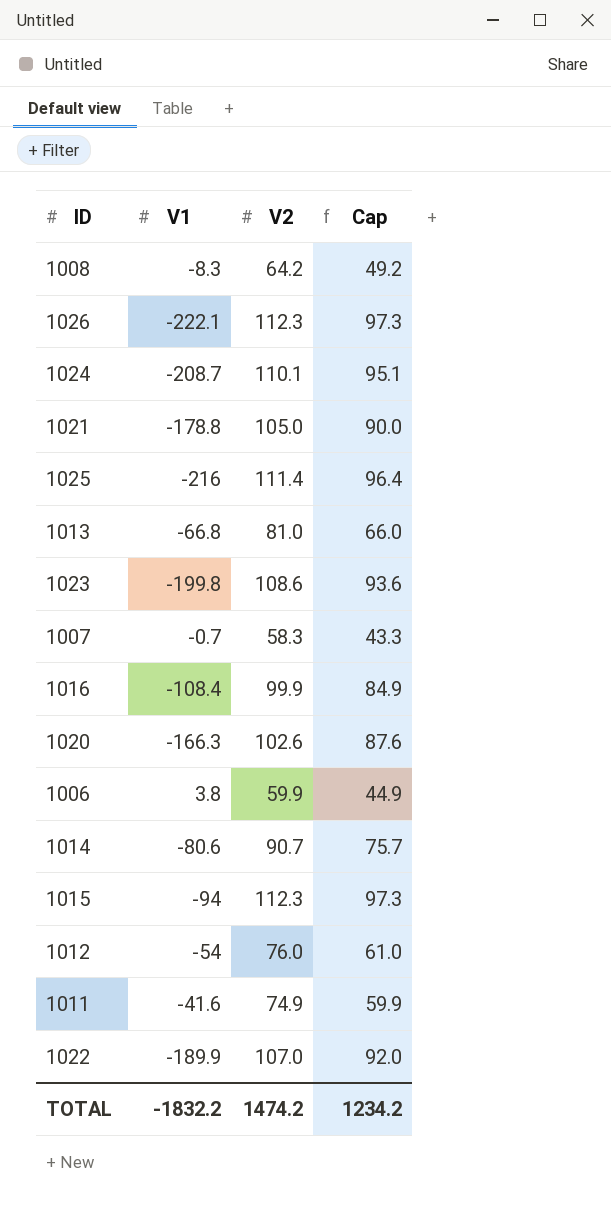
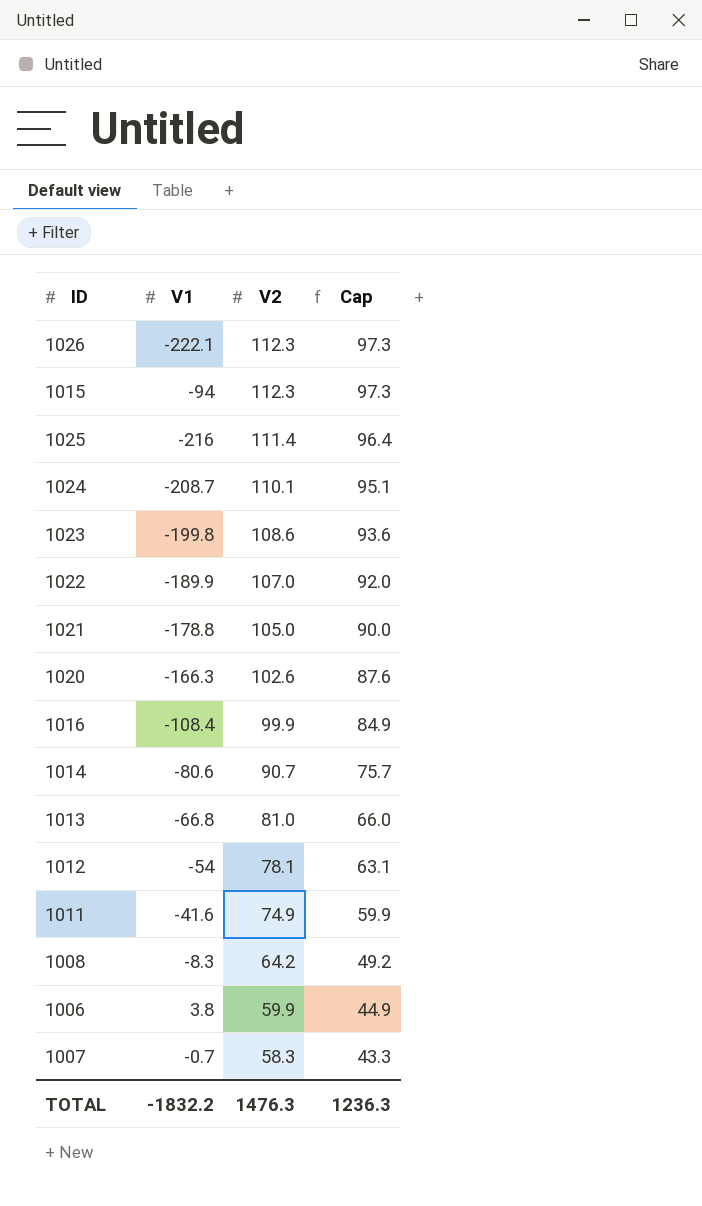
row order: none -> V2 descending
1012 | V2: 76.0 -> 78.1
1012 | Cap: 61.0 -> 63.1
TOTAL | V2: 1474.2 -> 1476.3
TOTAL | Cap: 1234.2 -> 1236.3

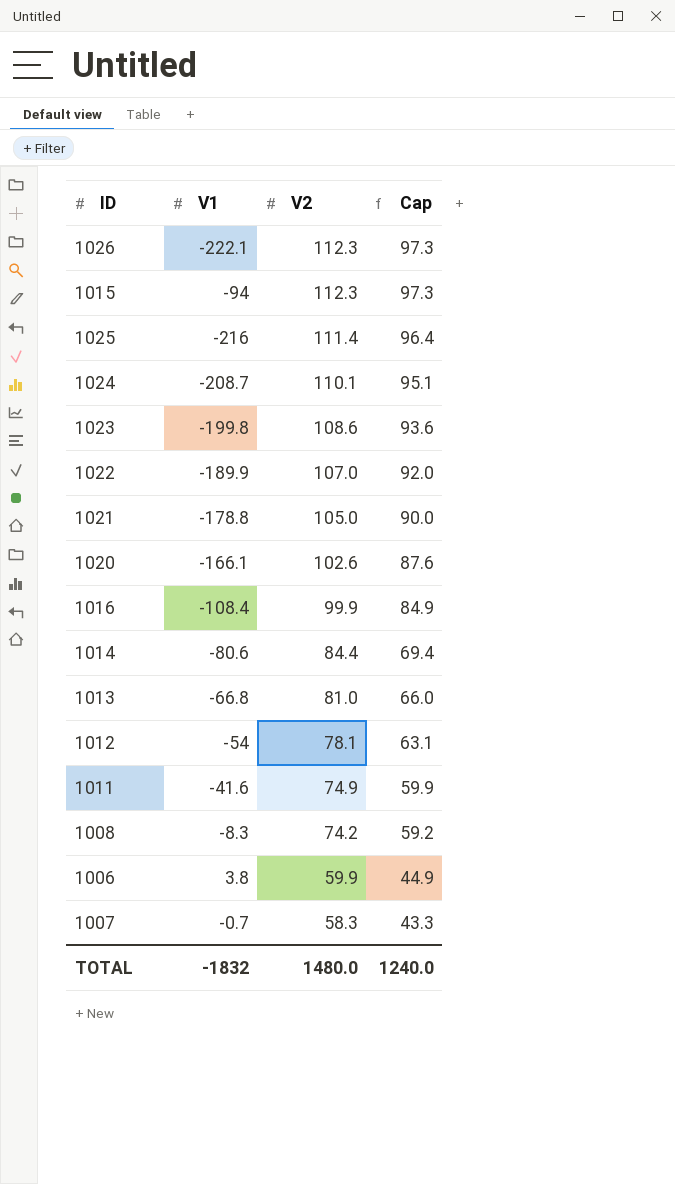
1020 | V1: -166.3 -> -166.1
1014 | V2: 90.7 -> 84.4
1014 | Cap: 75.7 -> 69.4
1008 | V2: 64.2 -> 74.2
1008 | Cap: 49.2 -> 59.2
TOTAL | V1: -1832.2 -> -1832
TOTAL | V2: 1476.3 -> 1480.0
TOTAL | Cap: 1236.3 -> 1240.0

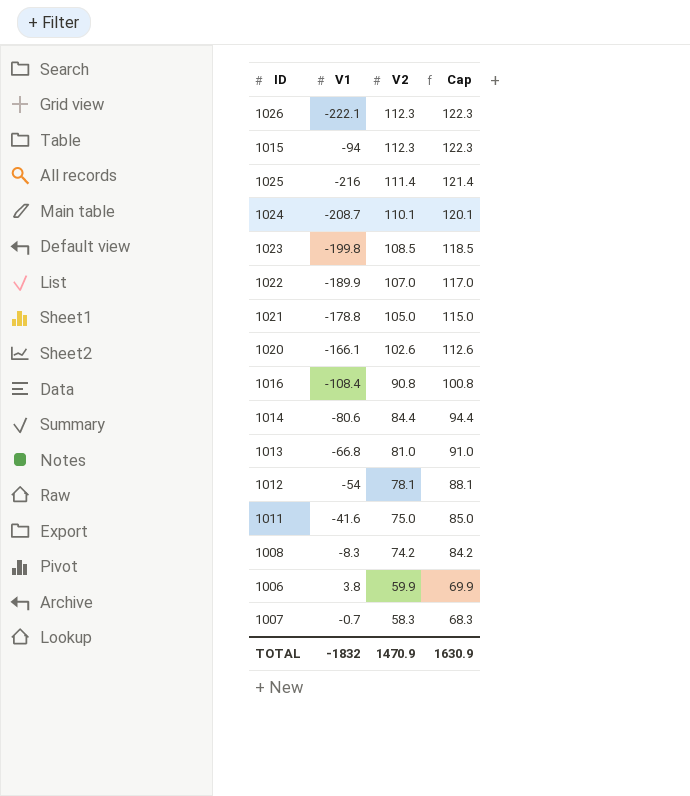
column Cap | formula: [V2] - 15 -> [V2] + 10
1023 | V2: 108.6 -> 108.5
1016 | V2: 99.9 -> 90.8
1011 | V2: 74.9 -> 75.0
TOTAL | V2: 1480.0 -> 1470.9
TOTAL | Cap: 1240.0 -> 1630.9

